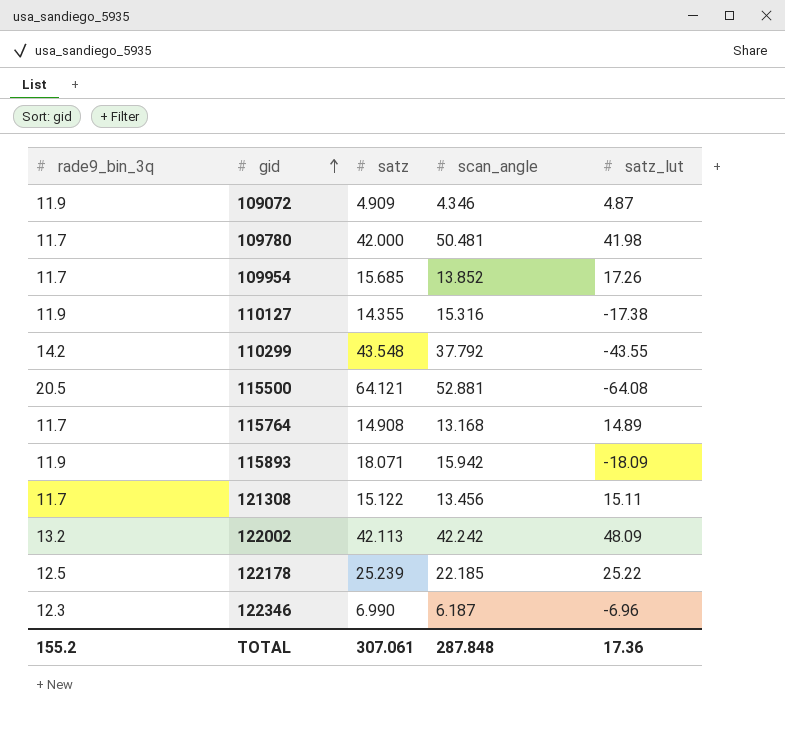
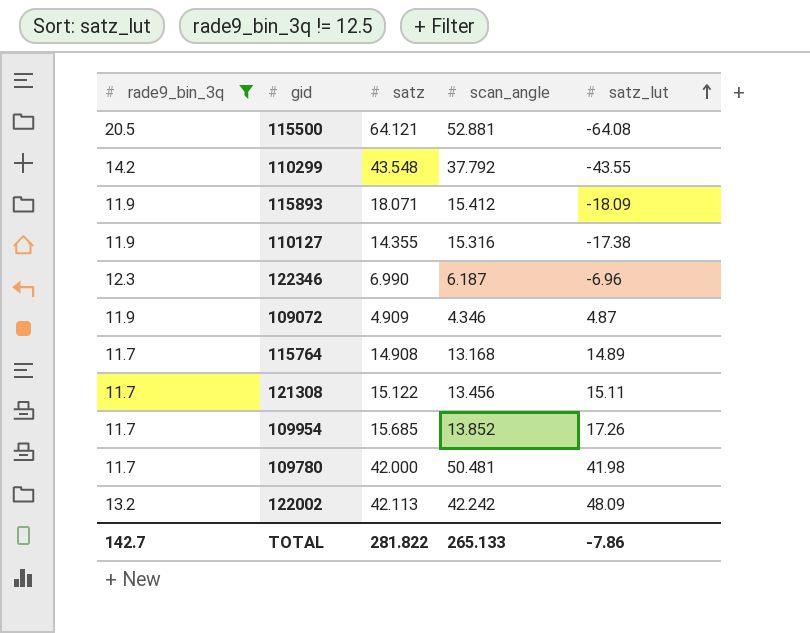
filter: none -> rade9_bin_3q != 12.5
row order: gid ascending -> satz_lut ascending
115893 | scan_angle: 15.942 -> 15.412
TOTAL | rade9_bin_3q: 155.2 -> 142.7
TOTAL | satz: 307.061 -> 281.822
TOTAL | scan_angle: 287.848 -> 265.133
TOTAL | satz_lut: 17.36 -> -7.86

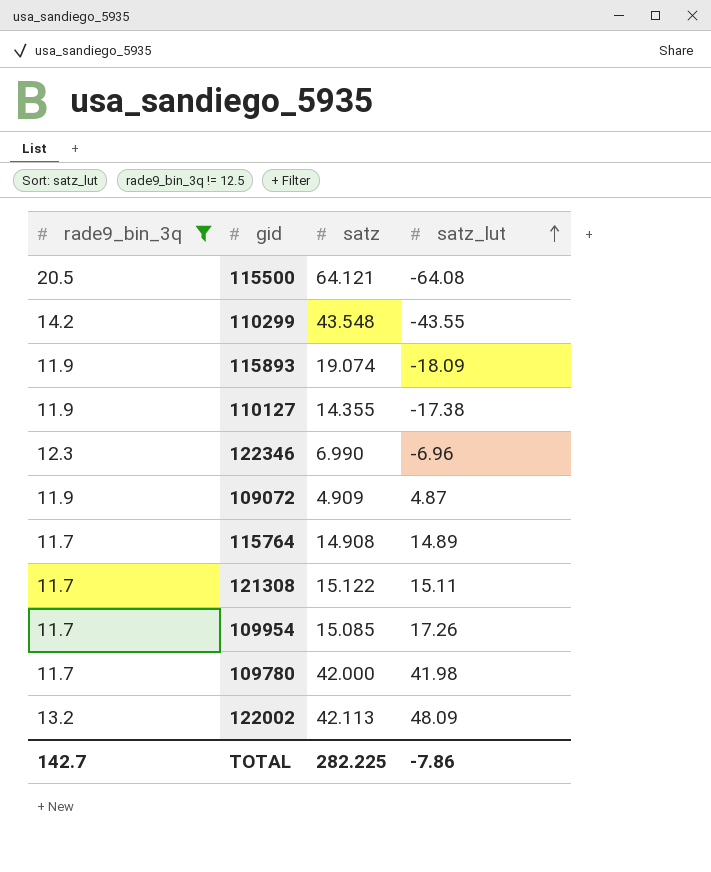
column scan_angle | position: 4 -> none
115893 | satz: 18.071 -> 19.074
109954 | satz: 15.685 -> 15.085
TOTAL | satz: 281.822 -> 282.225

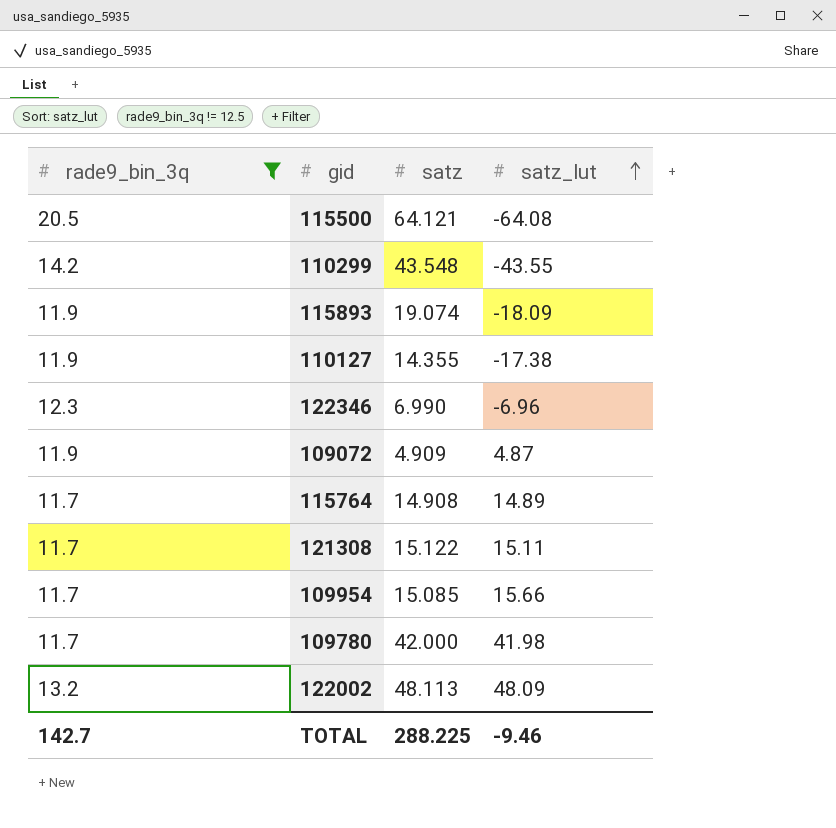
109954 | satz_lut: 17.26 -> 15.66
122002 | satz: 42.113 -> 48.113
TOTAL | satz: 282.225 -> 288.225
TOTAL | satz_lut: -7.86 -> -9.46

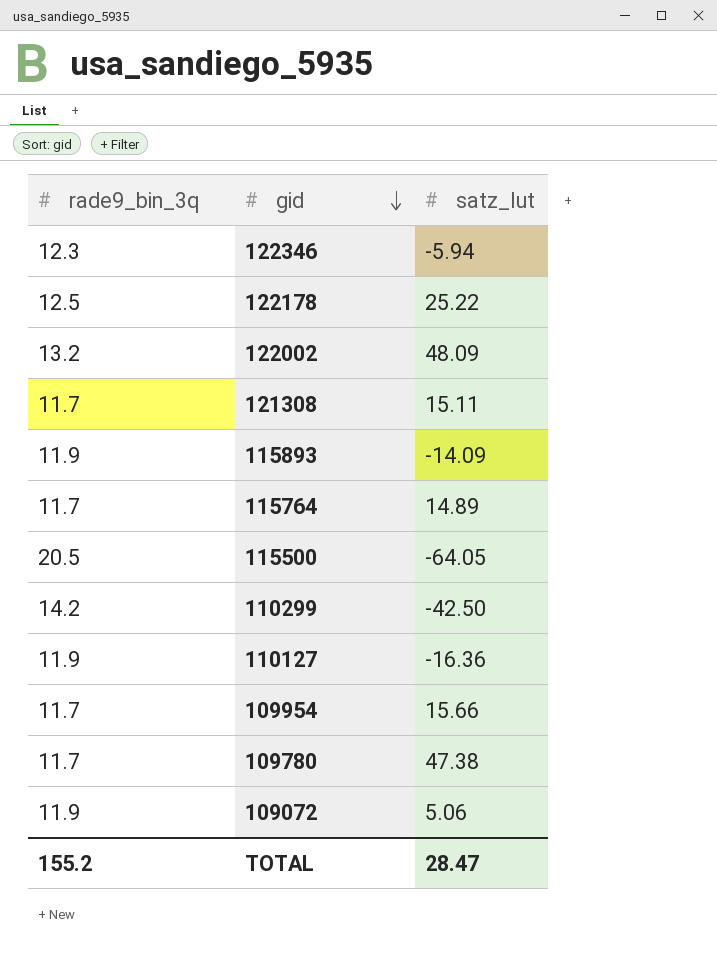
filter: rade9_bin_3q != 12.5 -> none
row order: satz_lut ascending -> gid descending
column satz | position: 3 -> none
122346 | satz_lut: -6.96 -> -5.94
115893 | satz_lut: -18.09 -> -14.09
115500 | satz_lut: -64.08 -> -64.05
110299 | satz_lut: -43.55 -> -42.50
110127 | satz_lut: -17.38 -> -16.36
109780 | satz_lut: 41.98 -> 47.38
109072 | satz_lut: 4.87 -> 5.06
TOTAL | rade9_bin_3q: 142.7 -> 155.2
TOTAL | satz_lut: -9.46 -> 28.47

